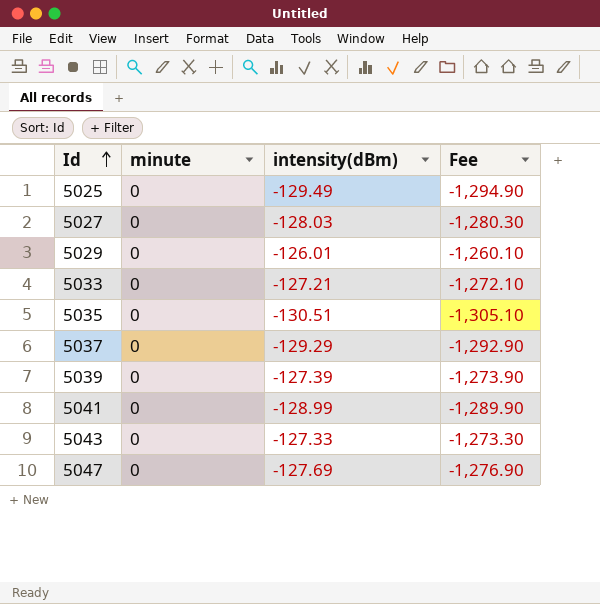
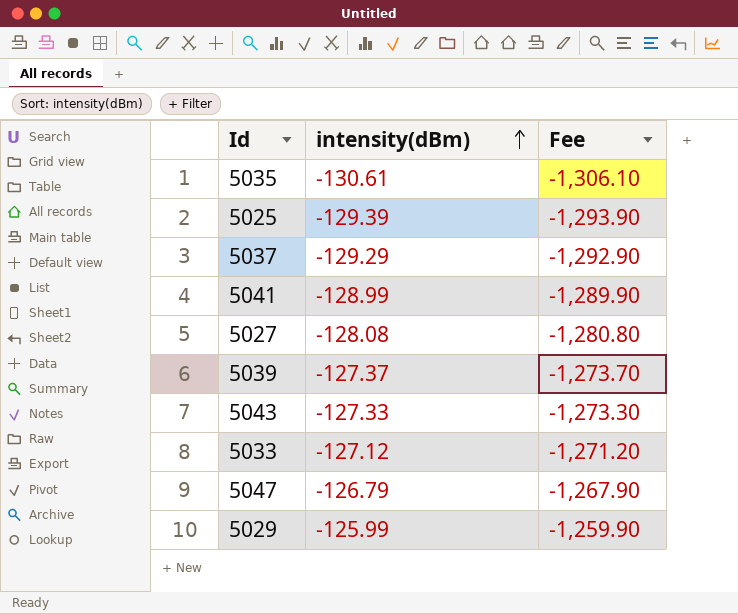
row order: Id ascending -> intensity(dBm) ascending
column minute | position: 2 -> none
5035 | intensity(dBm): -130.51 -> -130.61
5035 | Fee: -1,305.10 -> -1,306.10
5025 | intensity(dBm): -129.49 -> -129.39
5025 | Fee: -1,294.90 -> -1,293.90
5027 | intensity(dBm): -128.03 -> -128.08
5027 | Fee: -1,280.30 -> -1,280.80
5039 | intensity(dBm): -127.39 -> -127.37
5039 | Fee: -1,273.90 -> -1,273.70
5033 | intensity(dBm): -127.21 -> -127.12
5033 | Fee: -1,272.10 -> -1,271.20
5047 | intensity(dBm): -127.69 -> -126.79
5047 | Fee: -1,276.90 -> -1,267.90
5029 | intensity(dBm): -126.01 -> -125.99
5029 | Fee: -1,260.10 -> -1,259.90

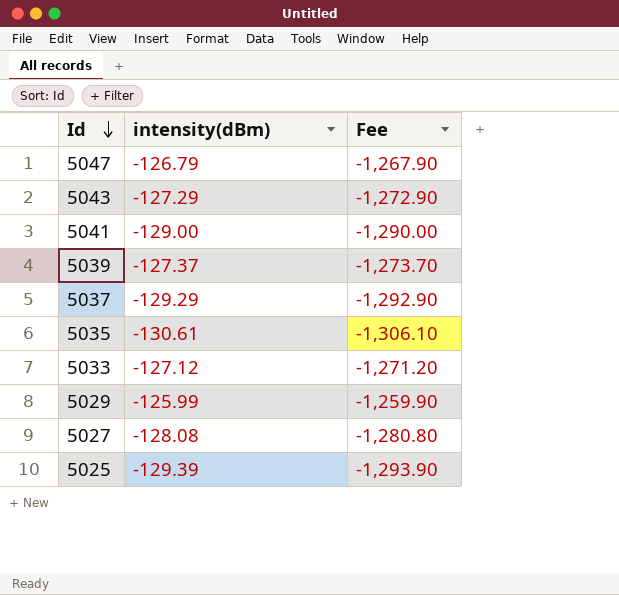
row order: intensity(dBm) ascending -> Id descending
5043 | intensity(dBm): -127.33 -> -127.29
5043 | Fee: -1,273.30 -> -1,272.90
5041 | intensity(dBm): -128.99 -> -129.00
5041 | Fee: -1,289.90 -> -1,290.00

